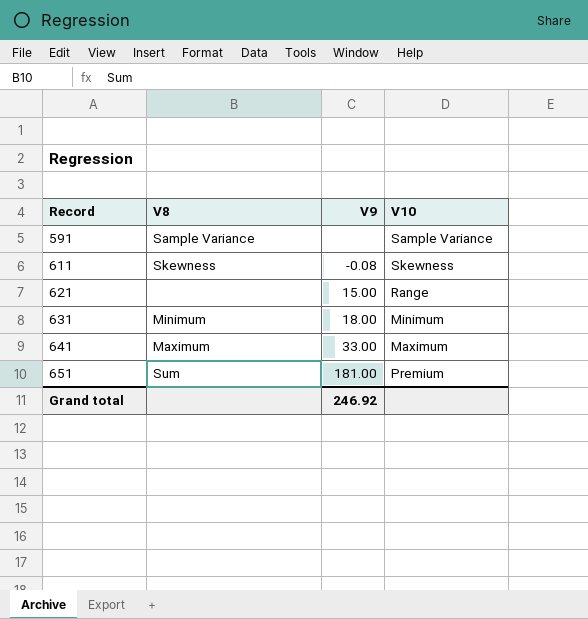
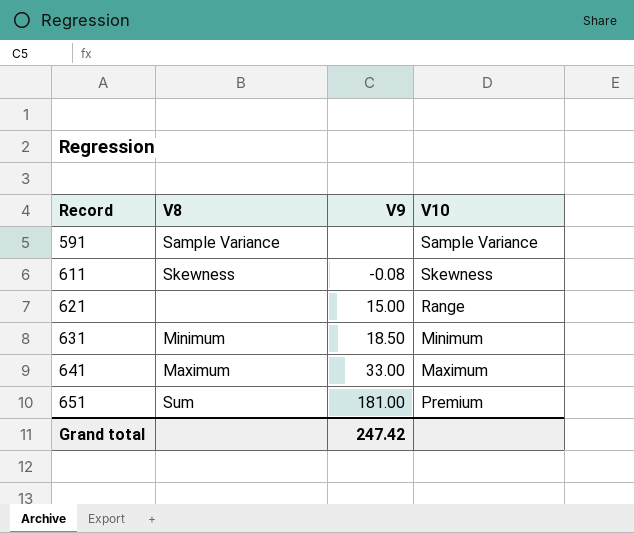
631 | V9: 18.00 -> 18.50
Grand total | V9: 246.92 -> 247.42

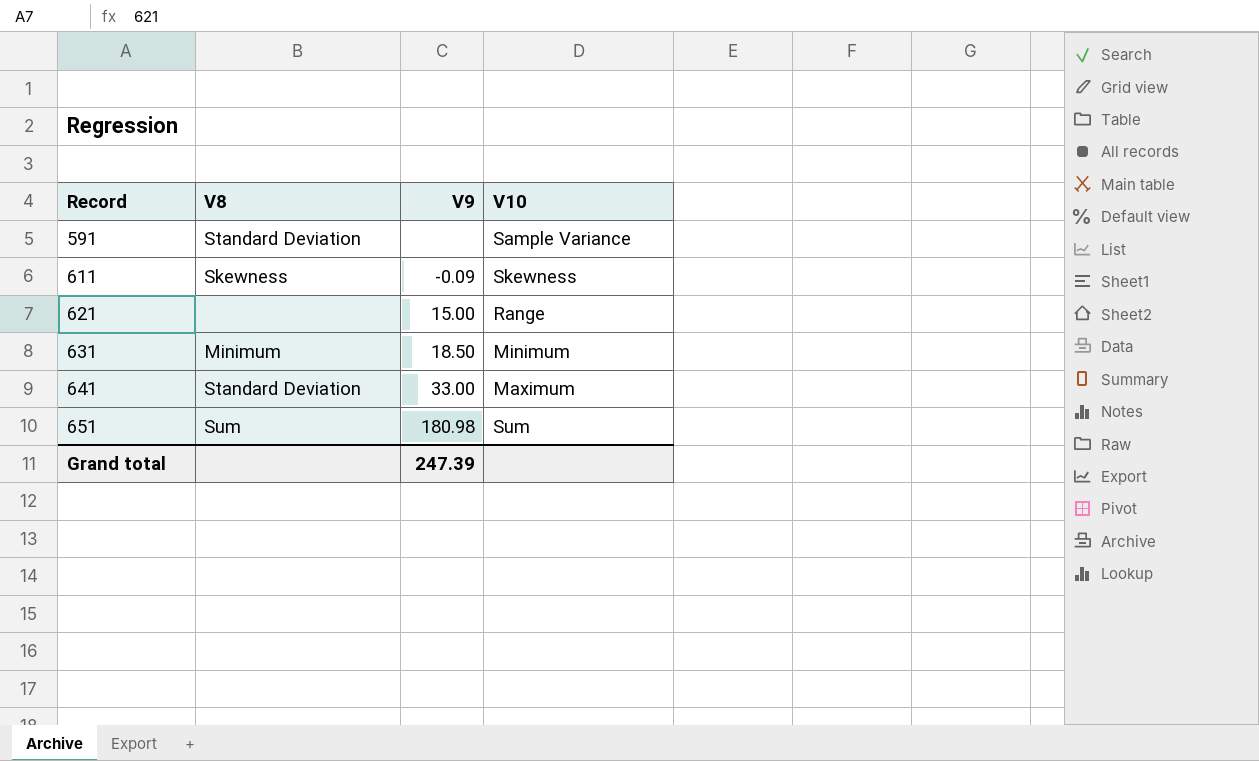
591 | V8: Sample Variance -> Standard Deviation
611 | V9: -0.08 -> -0.09
641 | V8: Maximum -> Standard Deviation
651 | V9: 181.00 -> 180.98
651 | V10: Premium -> Sum
Grand total | V9: 247.42 -> 247.39

